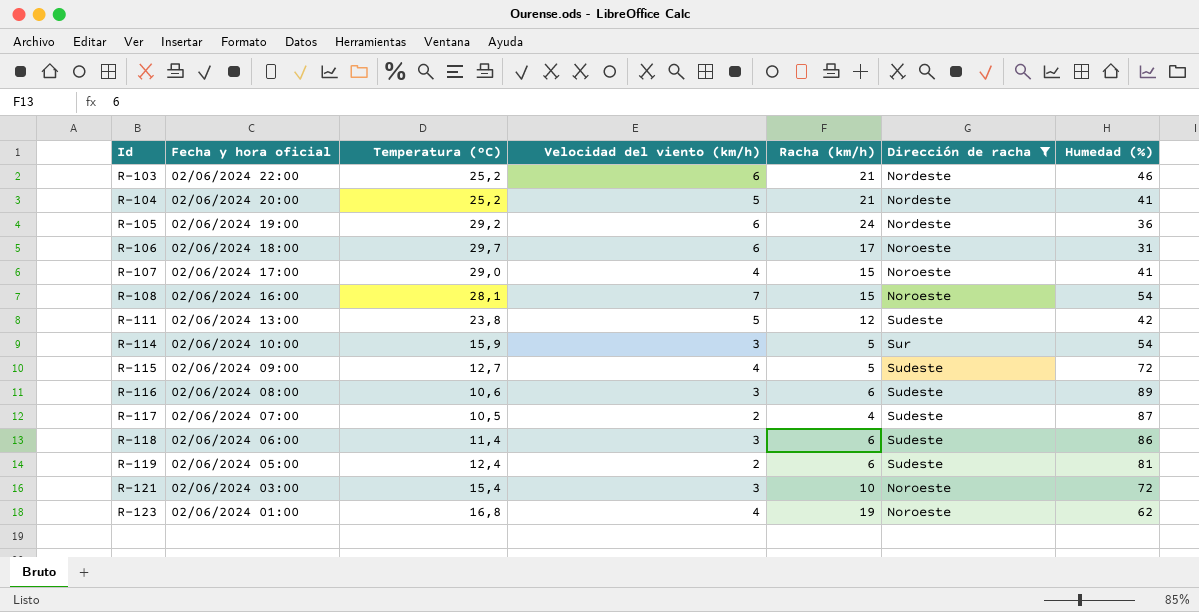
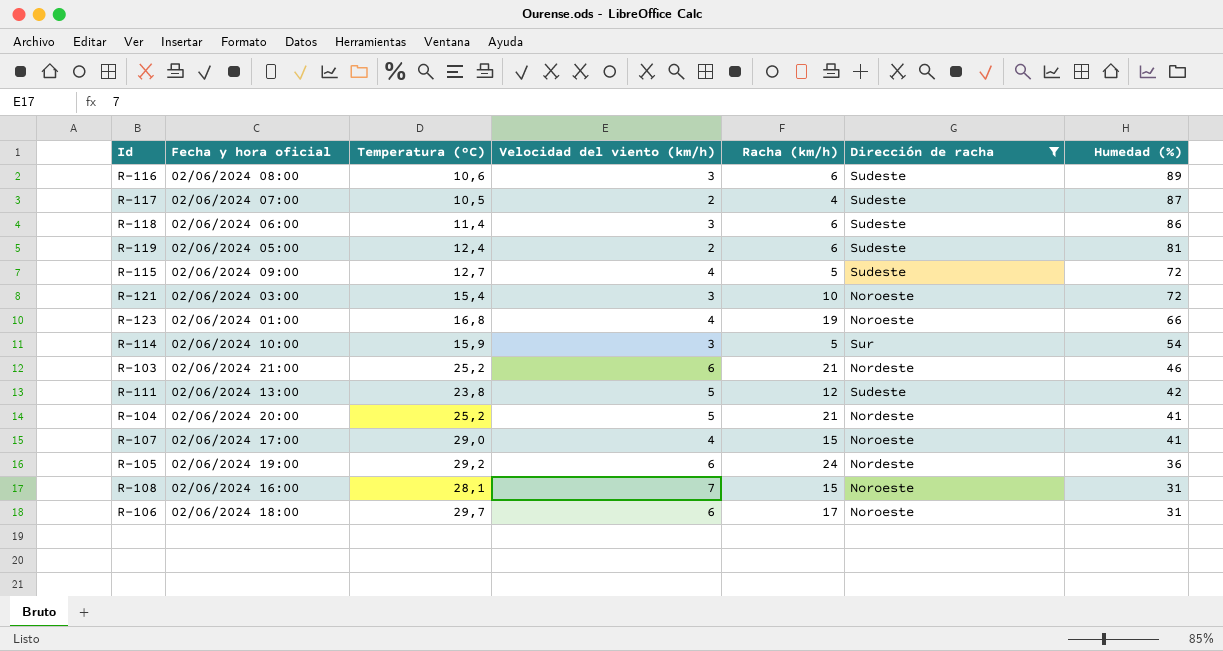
row order: Id ascending -> Humedad (%) descending
R-123 | Humedad (%): 62 -> 66
R-103 | Fecha y hora oficial: 02/06/2024 22:00 -> 02/06/2024 21:00
R-108 | Humedad (%): 54 -> 31

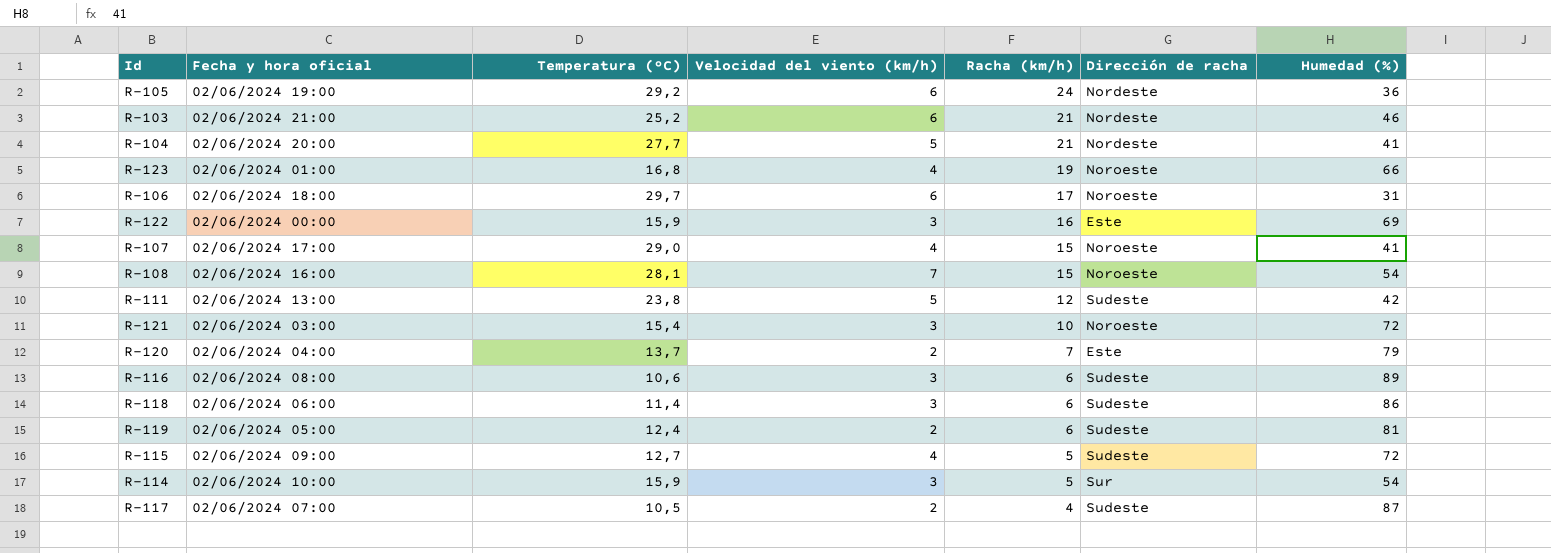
filter: Dirección de racha != Este -> none
row order: Humedad (%) descending -> Racha (km/h) descending
R-104 | Temperatura (ºC): 25,2 -> 27,7
R-108 | Humedad (%): 31 -> 54

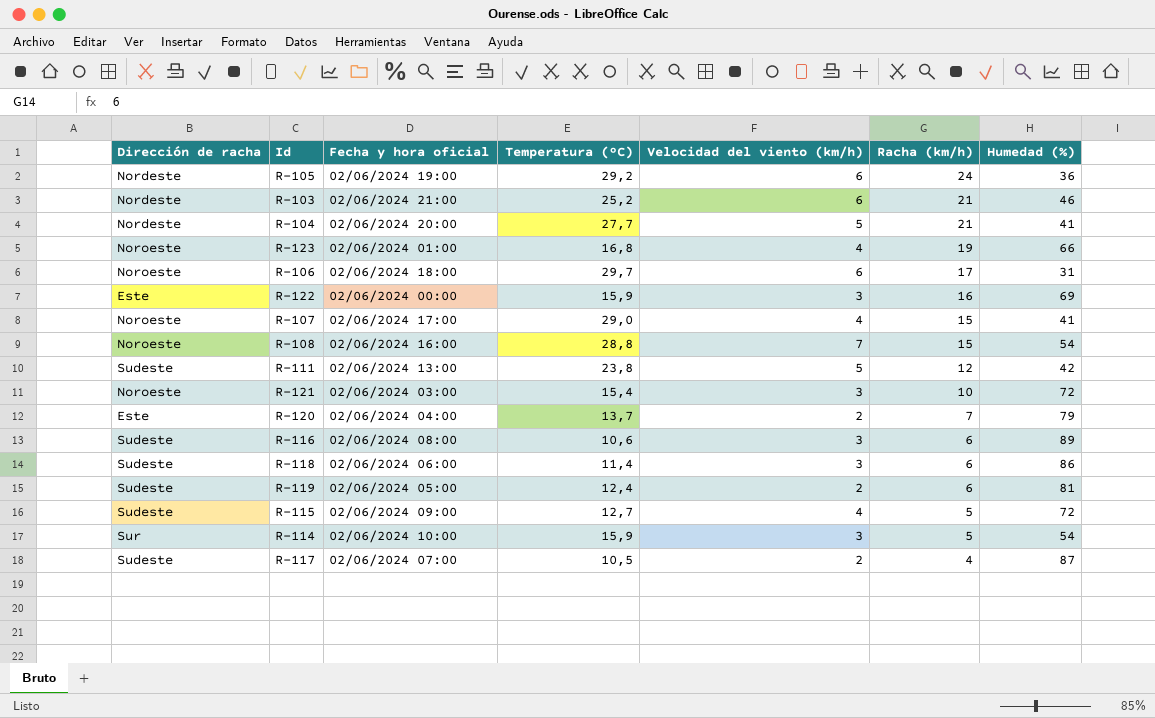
column Dirección de racha | position: 6 -> 1
R-108 | Temperatura (ºC): 28,1 -> 28,8

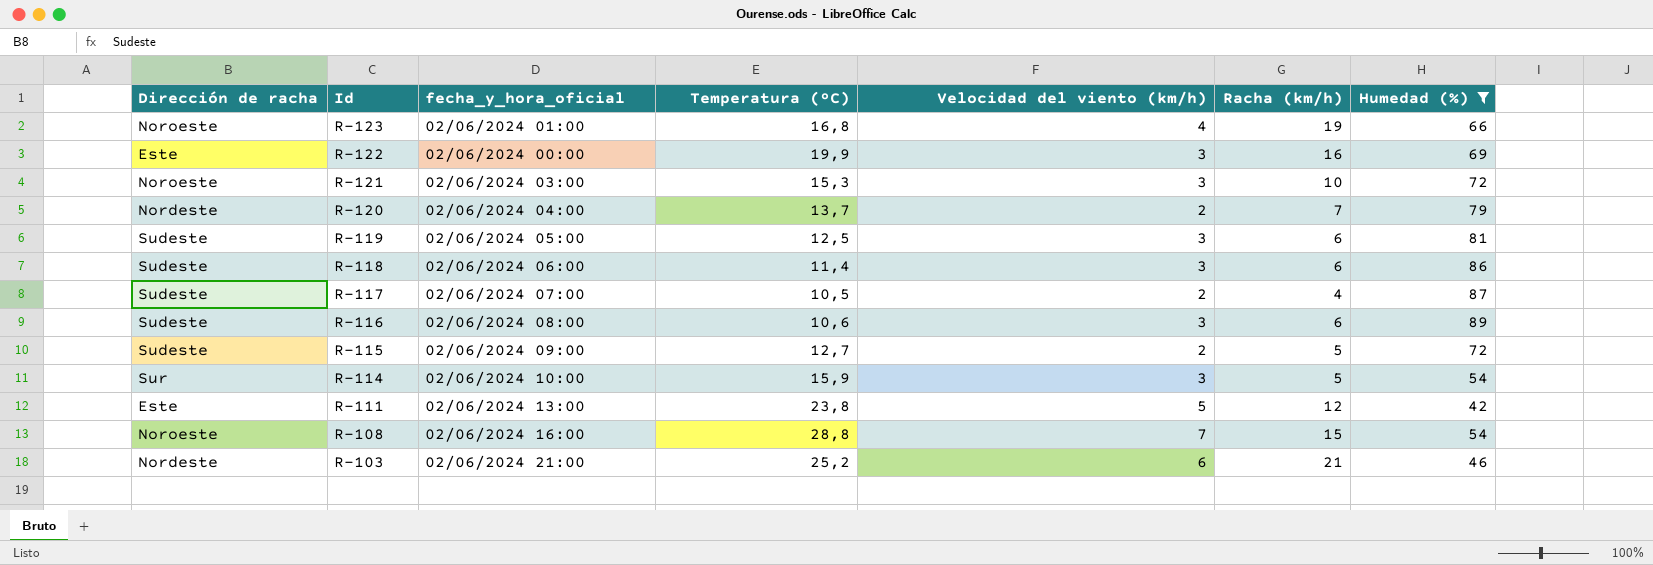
filter: none -> Humedad (%) >= 42
row order: Racha (km/h) descending -> Id descending
column name: Fecha y hora oficial -> fecha_y_hora_oficial
R-122 | Temperatura (ºC): 15,9 -> 19,9
R-121 | Temperatura (ºC): 15,4 -> 15,3
R-120 | Dirección de racha: Este -> Nordeste
R-119 | Temperatura (ºC): 12,4 -> 12,5
R-119 | Velocidad del viento (km/h): 2 -> 3
R-115 | Velocidad del viento (km/h): 4 -> 2
R-111 | Dirección de racha: Sudeste -> Este

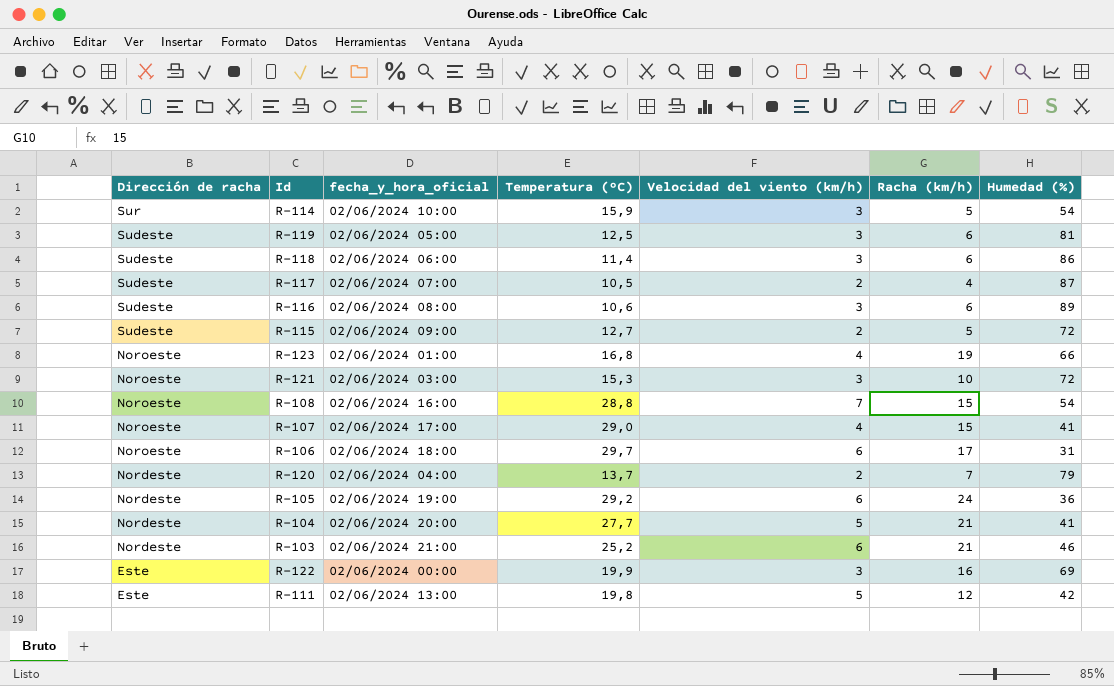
filter: Humedad (%) >= 42 -> none
row order: Id descending -> Dirección de racha descending
R-111 | Temperatura (ºC): 23,8 -> 19,8

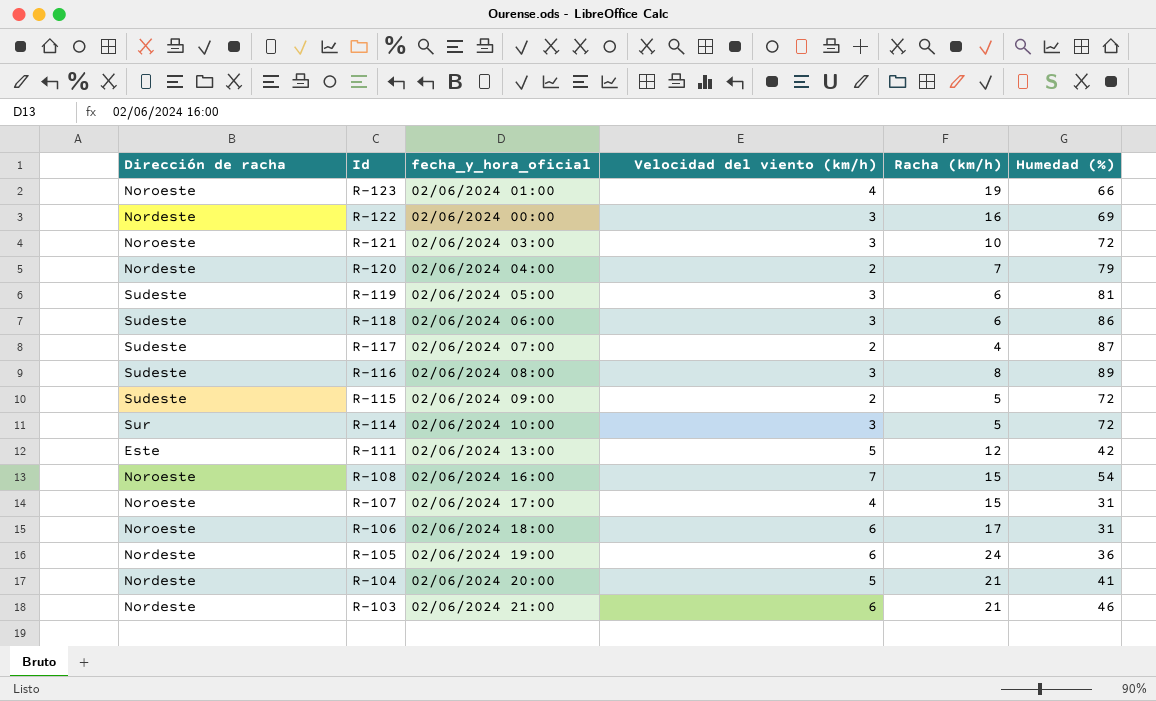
row order: Dirección de racha descending -> Id descending
column Temperatura (ºC) | position: 4 -> none
R-122 | Dirección de racha: Este -> Nordeste
R-116 | Racha (km/h): 6 -> 8
R-114 | Humedad (%): 54 -> 72
R-107 | Humedad (%): 41 -> 31

